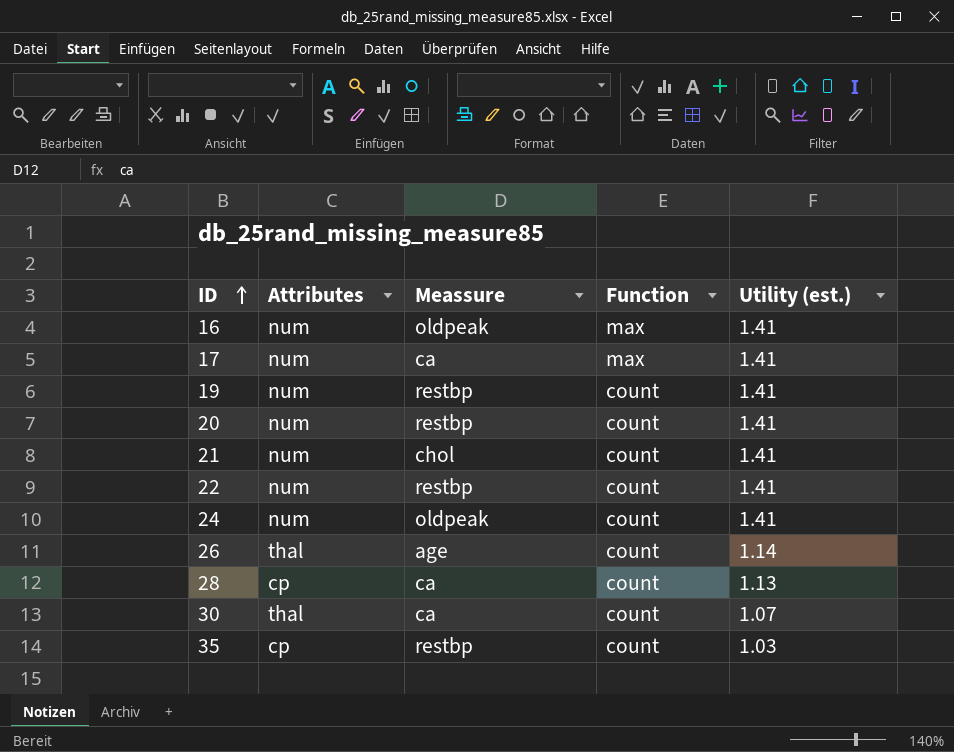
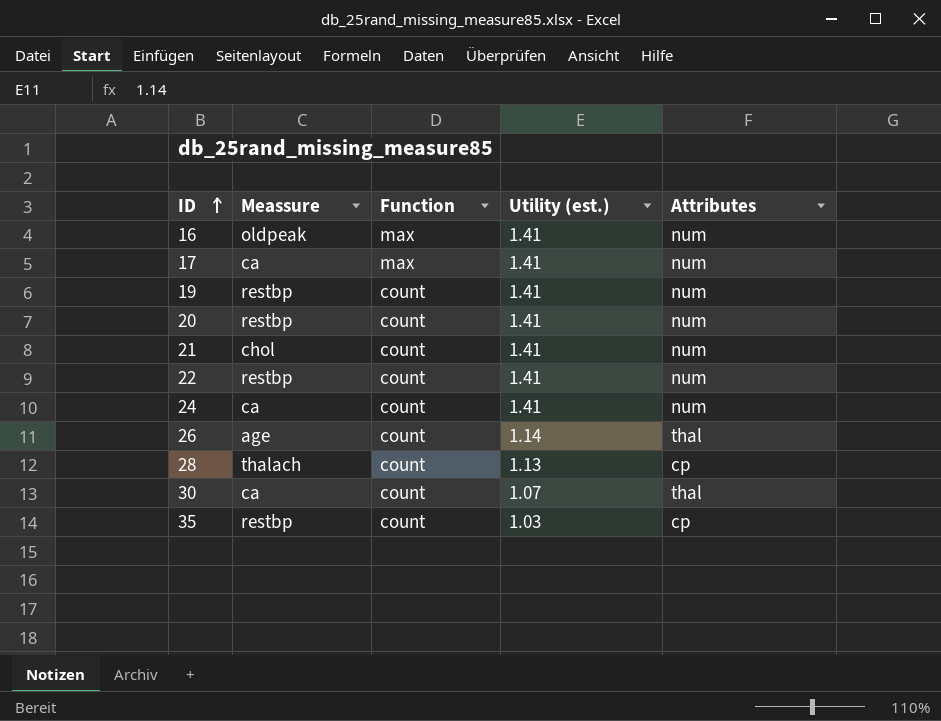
column Attributes | position: 2 -> 5
24 | Meassure: oldpeak -> ca
28 | Meassure: ca -> thalach

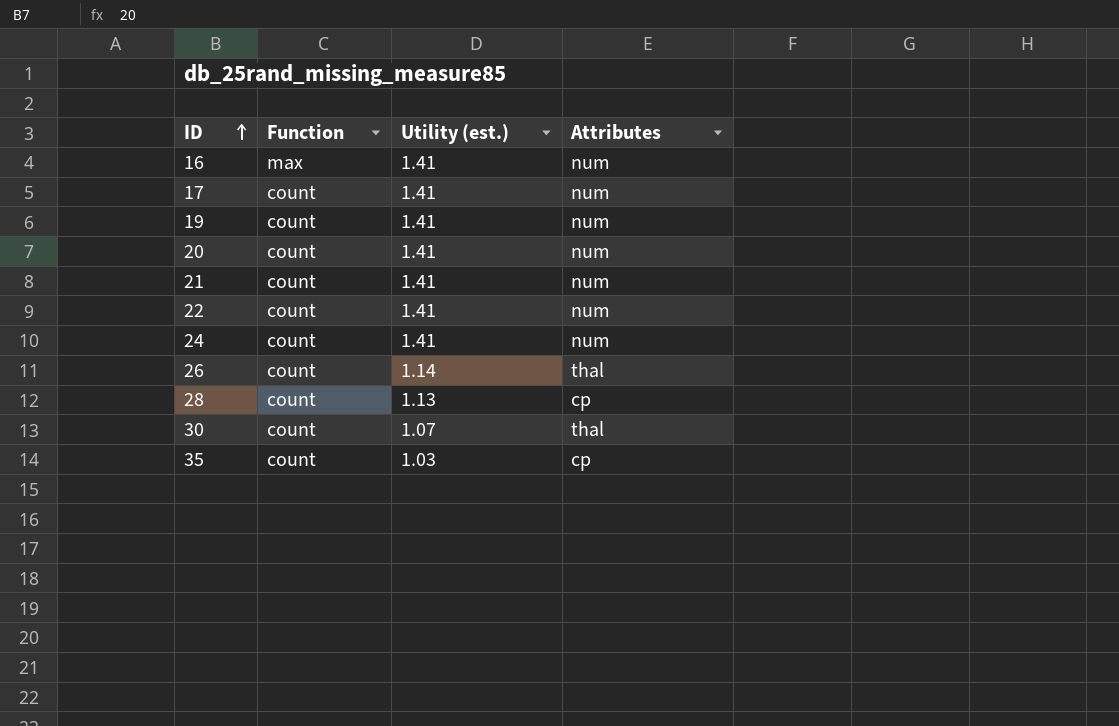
column Meassure | position: 2 -> none
17 | Function: max -> count

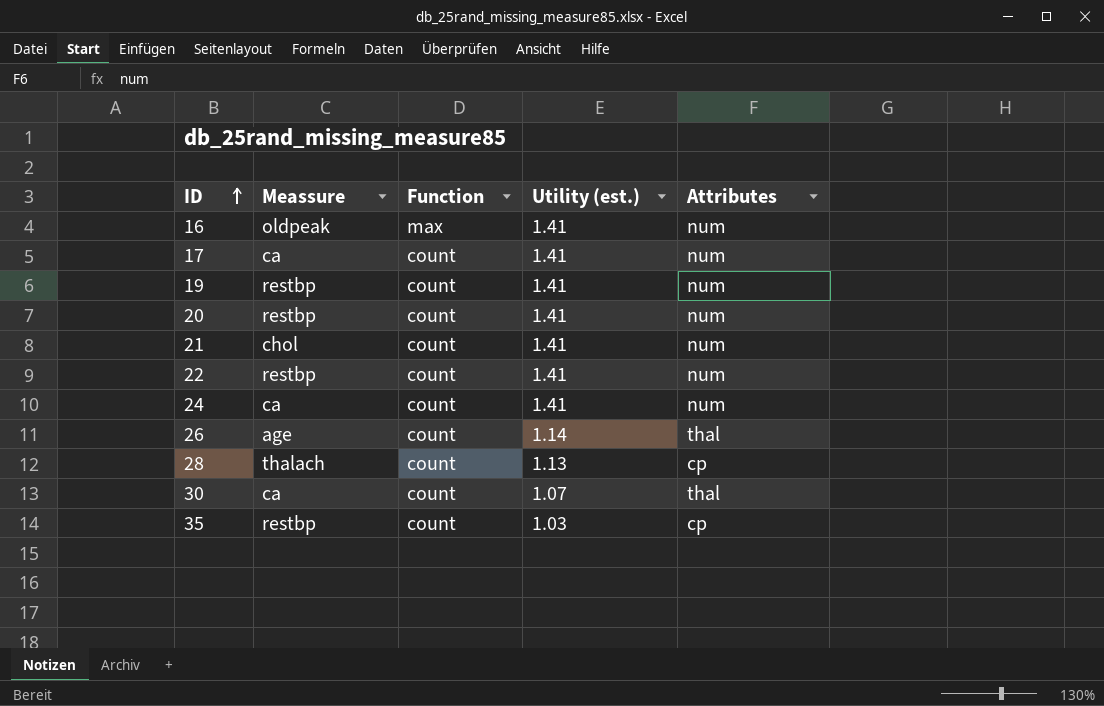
column Meassure | position: none -> 2

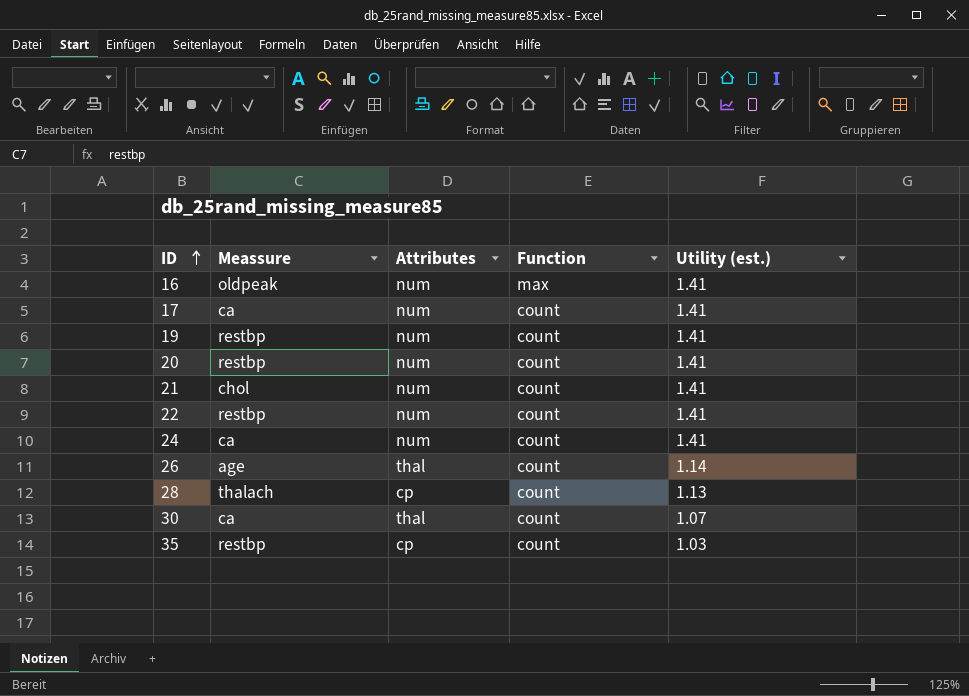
column Attributes | position: 5 -> 3

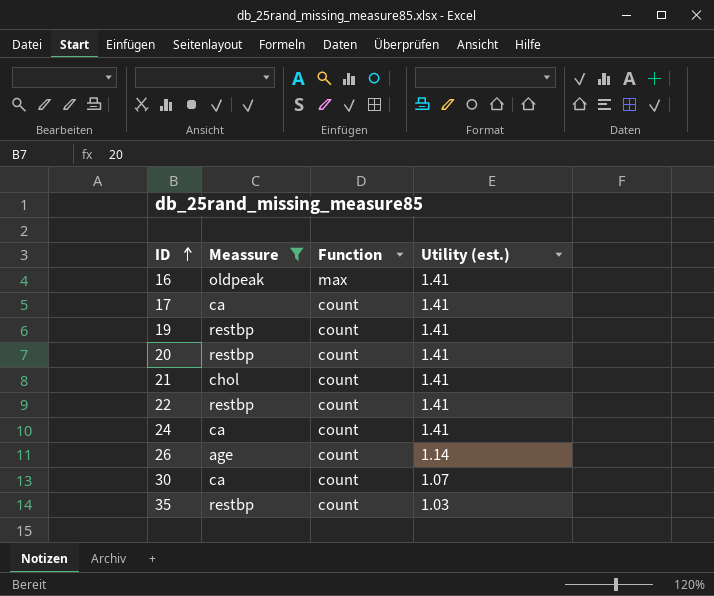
filter: none -> Meassure != thalach
column Attributes | position: 3 -> none

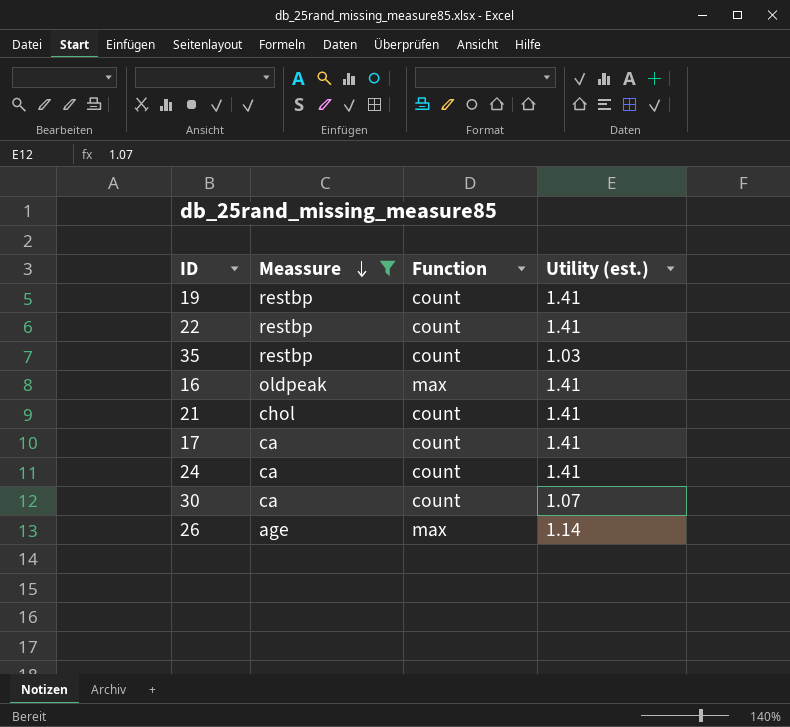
row order: ID ascending -> Meassure descending
row 20: restbp | count | 1.41 -> none
26 | Function: count -> max

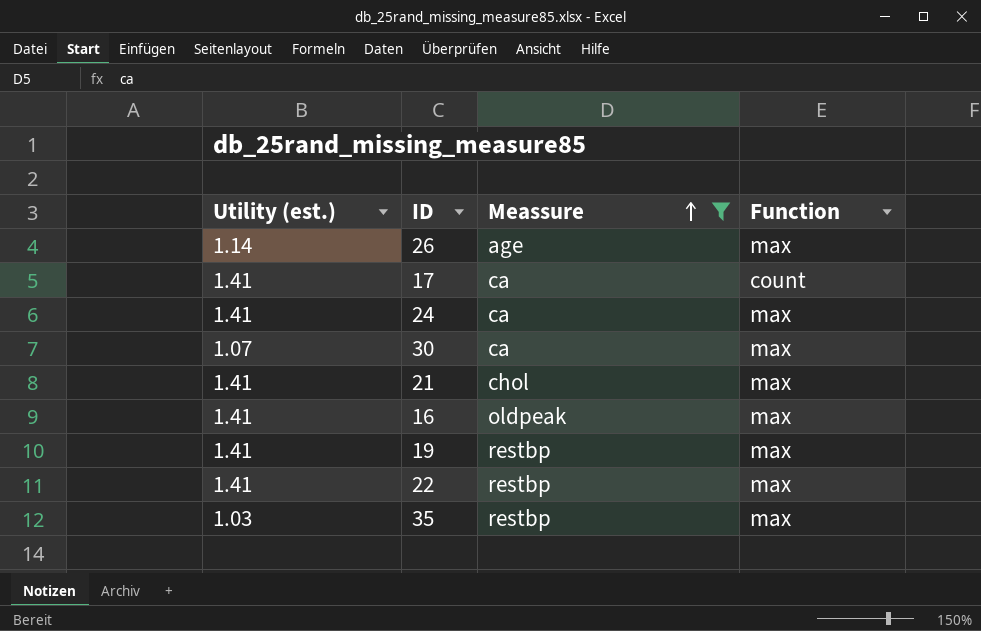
row order: Meassure descending -> Meassure ascending
column Utility (est.) | position: 4 -> 1
24 | Function: count -> max
30 | Function: count -> max
21 | Function: count -> max
19 | Function: count -> max
22 | Function: count -> max
35 | Function: count -> max

